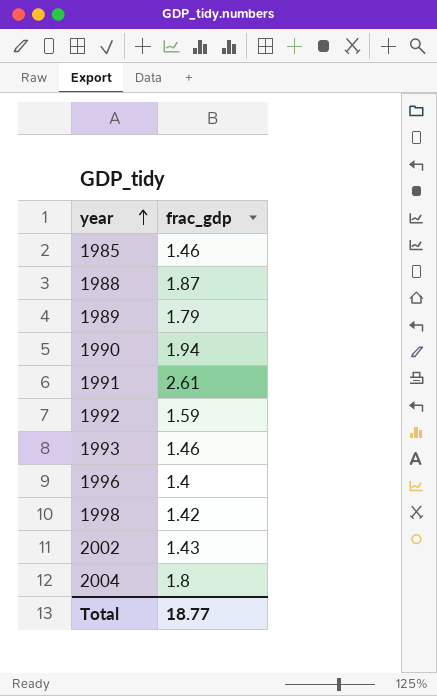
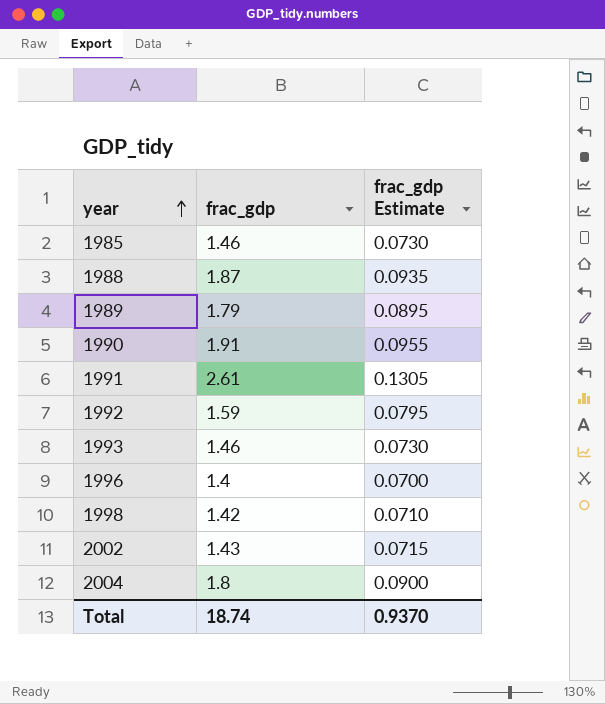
column frac_gdp Estimate | formula: none -> [frac_gdp] * 0.05
1990 | frac_gdp: 1.94 -> 1.91
Total | frac_gdp: 18.77 -> 18.74

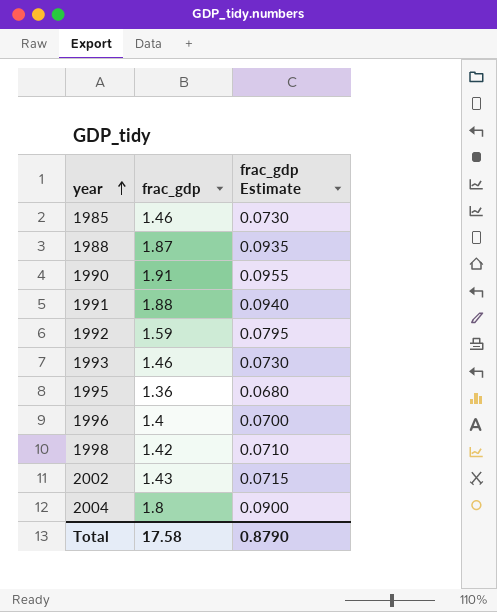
row 1989: 1.79 | 0.0895 -> none
1991 | frac_gdp: 2.61 -> 1.88
1991 | frac_gdp Estimate: 0.1305 -> 0.0940
row 1995: none -> 1.36 | 0.0680
Total | frac_gdp: 18.74 -> 17.58
Total | frac_gdp Estimate: 0.9370 -> 0.8790

